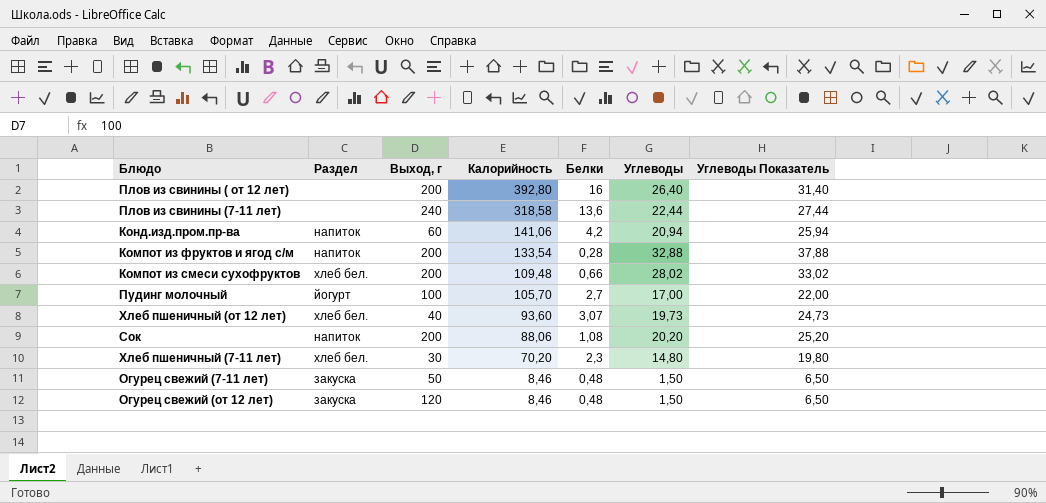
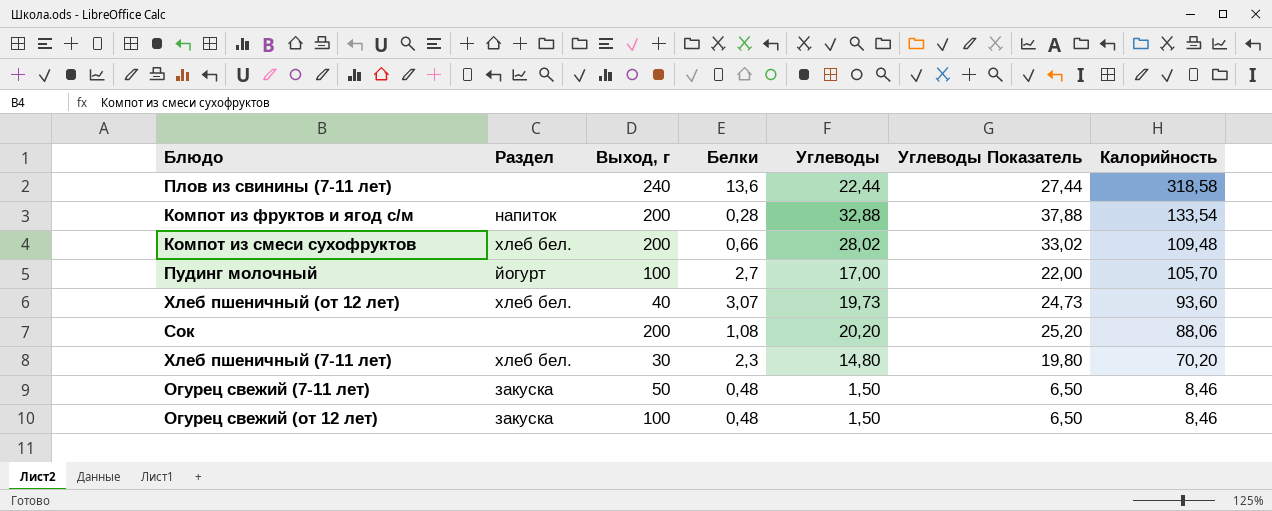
column Калорийность | position: 4 -> 7
row Плов из свинины ( от 12 лет): none | 200 | 392,80 | 16 | 26,40 | 31,40 -> none
row Конд.изд.пром.пр-ва: напиток | 60 | 141,06 | 4,2 | 20,94 | 25,94 -> none
Сок | Раздел: напиток -> none
Огурец свежий (от 12 лет) | Выход, г: 120 -> 100

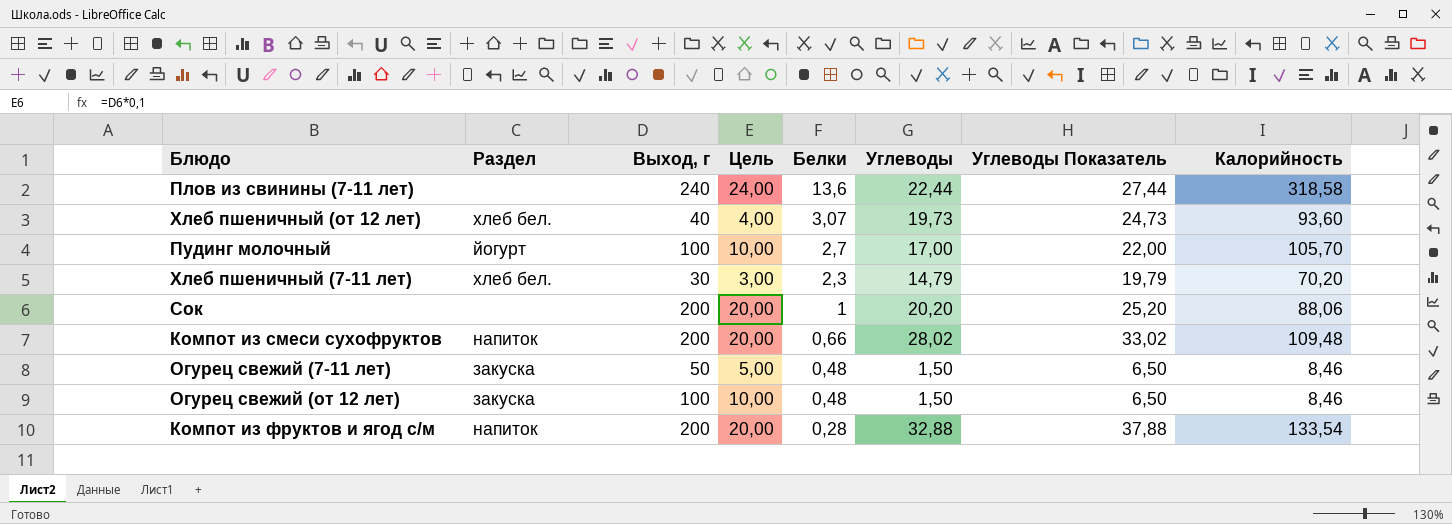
row order: Калорийность descending -> Белки descending
column Цель | formula: none -> [Выход, г] * 0,1
Хлеб пшеничный (7-11 лет) | Углеводы: 14,80 -> 14,79
Хлеб пшеничный (7-11 лет) | Углеводы Показатель: 19,80 -> 19,79
Сок | Белки: 1,08 -> 1
Компот из смеси сухофруктов | Раздел: хлеб бел. -> напиток

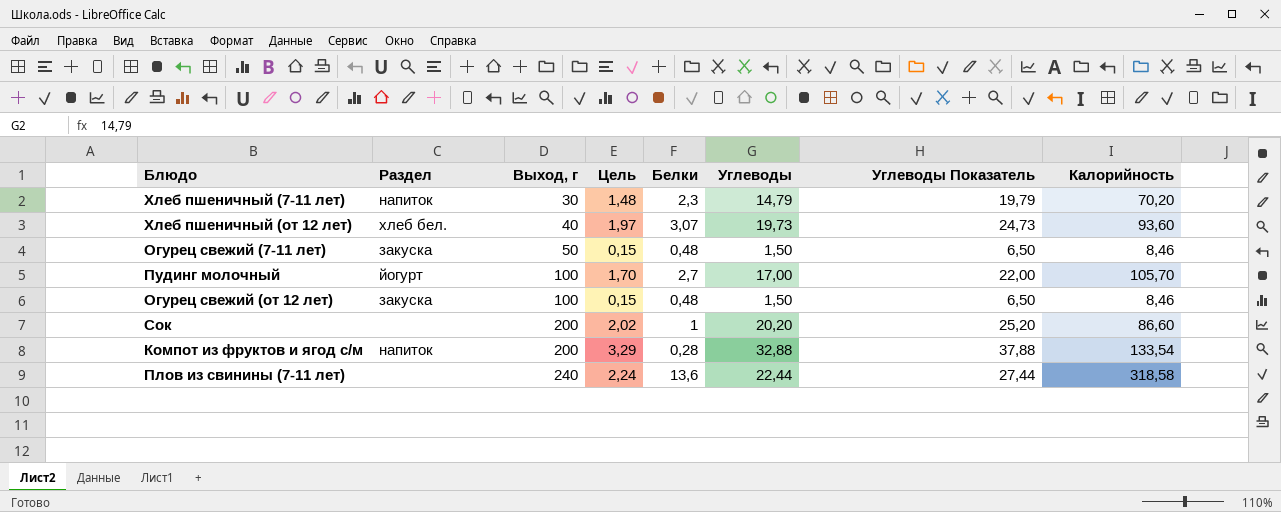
row order: Белки descending -> Выход, г ascending
column Цель | formula: [Выход, г] * 0,1 -> [Углеводы] * 0,1
row Компот из смеси сухофруктов: напиток | 200 | 20,00 | 0,66 | 28,02 | 33,02 | 109,48 -> none
Хлеб пшеничный (7-11 лет) | Раздел: хлеб бел. -> напиток
Сок | Калорийность: 88,06 -> 86,60

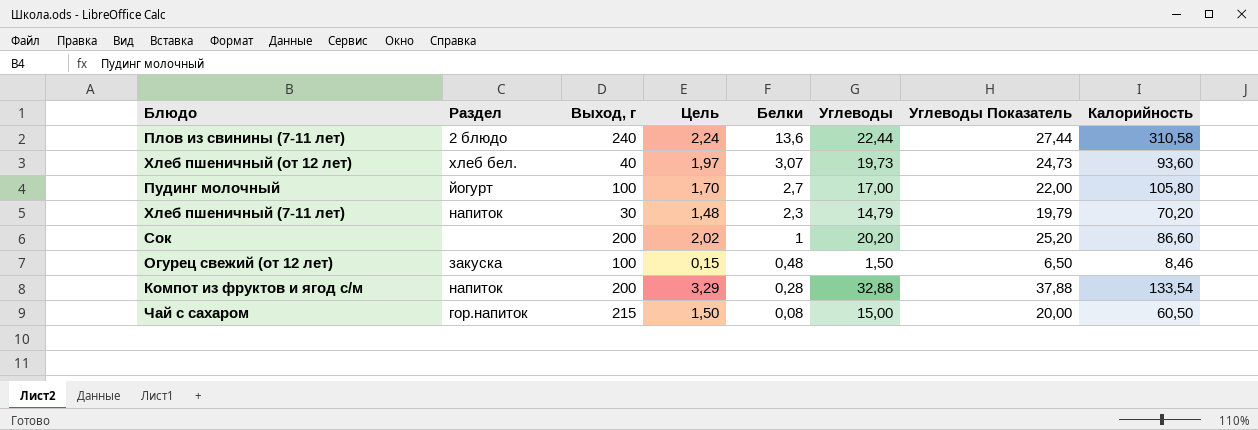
row order: Выход, г ascending -> Белки descending
row Огурец свежий (7-11 лет): закуска | 50 | 0,15 | 0,48 | 1,50 | 6,50 | 8,46 -> none
Плов из свинины (7-11 лет) | Раздел: none -> 2 блюдо
Плов из свинины (7-11 лет) | Калорийность: 318,58 -> 310,58
Пудинг молочный | Калорийность: 105,70 -> 105,80
row Чай с сахаром: none -> гор.напиток | 215 | 1,50 | 0,08 | 15,00 | 20,00 | 60,50

